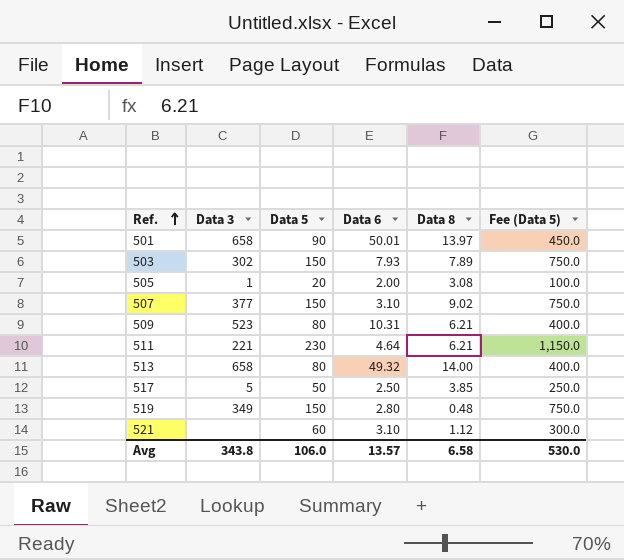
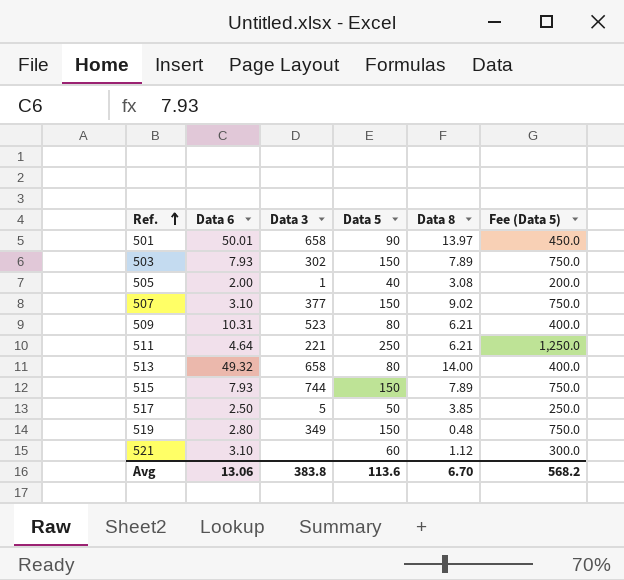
column Data 6 | position: 4 -> 2
505 | Data 5: 20 -> 40
505 | Fee (Data 5): 100.0 -> 200.0
511 | Data 5: 230 -> 250
511 | Fee (Data 5): 1,150.0 -> 1,250.0
row 515: none -> 7.93 | 744 | 150 | 7.89 | 750.0
Avg | Data 6: 13.57 -> 13.06
Avg | Data 3: 343.8 -> 383.8
Avg | Data 5: 106.0 -> 113.6
Avg | Data 8: 6.58 -> 6.70
Avg | Fee (Data 5): 530.0 -> 568.2

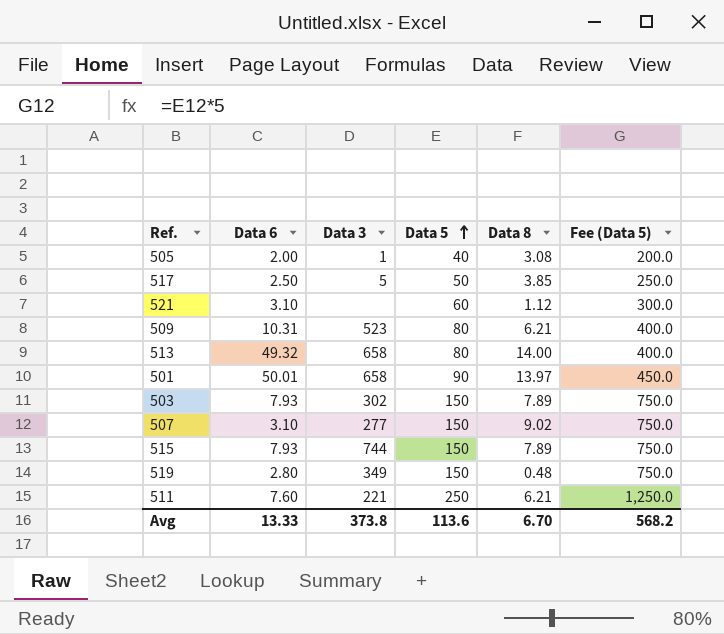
row order: Ref. ascending -> Data 5 ascending
507 | Data 3: 377 -> 277
511 | Data 6: 4.64 -> 7.60
Avg | Data 6: 13.06 -> 13.33
Avg | Data 3: 383.8 -> 373.8

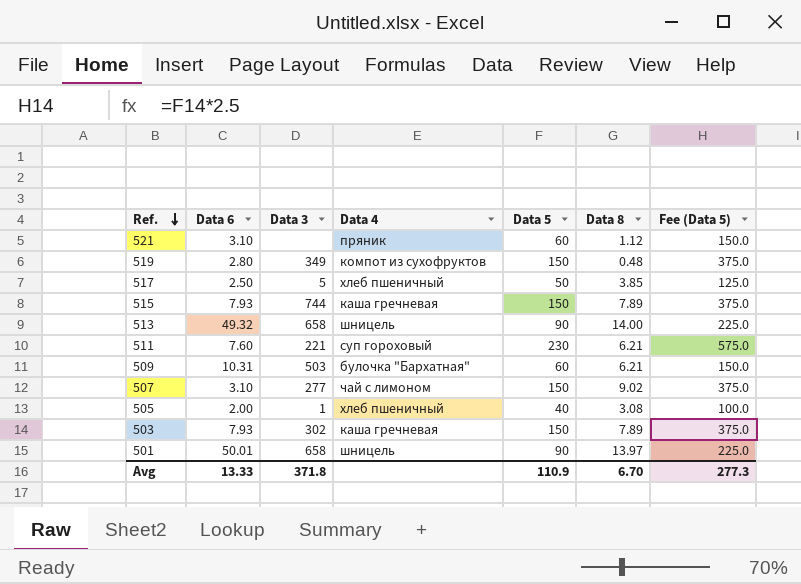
row order: Data 5 ascending -> Ref. descending
column Data 4 | position: none -> 4
column Fee (Data 5) | formula: [Data 5] * 5 -> [Data 5] * 2.5
513 | Data 5: 80 -> 90
511 | Data 5: 250 -> 230
509 | Data 3: 523 -> 503
509 | Data 5: 80 -> 60
Avg | Data 3: 373.8 -> 371.8
Avg | Data 5: 113.6 -> 110.9
Avg | Fee (Data 5): 568.2 -> 277.3

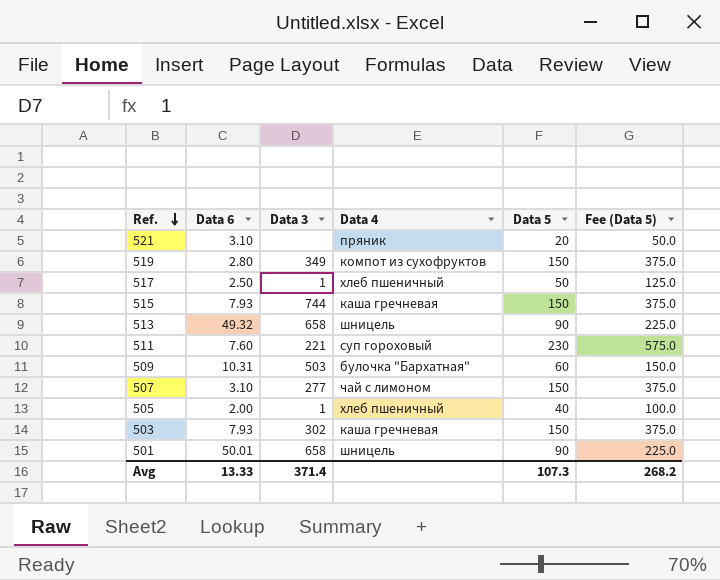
column Data 8 | position: 6 -> none
521 | Data 5: 60 -> 20
521 | Fee (Data 5): 150.0 -> 50.0
517 | Data 3: 5 -> 1
Avg | Data 3: 371.8 -> 371.4
Avg | Data 5: 110.9 -> 107.3
Avg | Fee (Data 5): 277.3 -> 268.2

